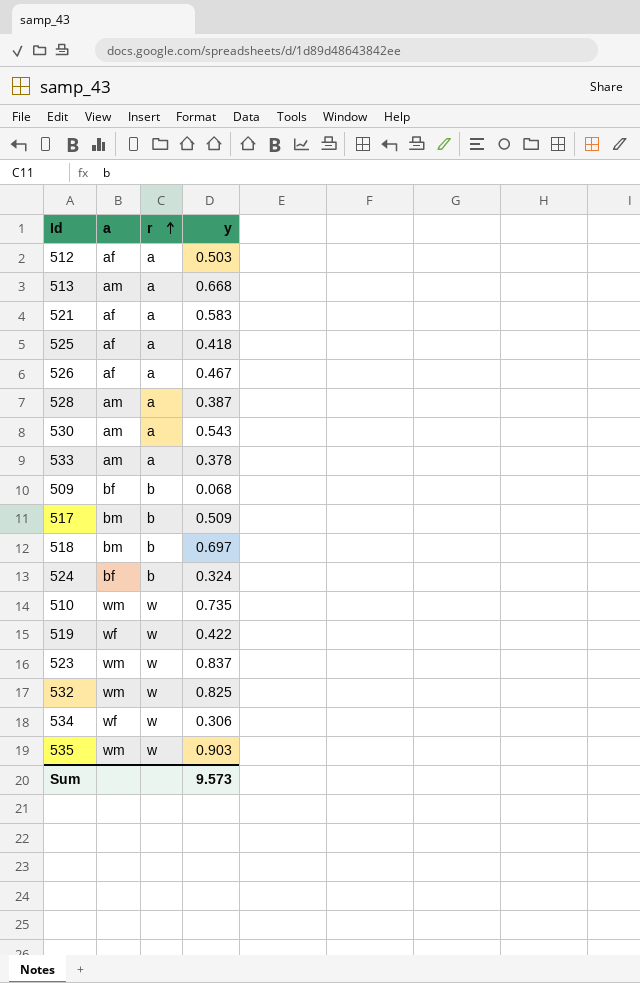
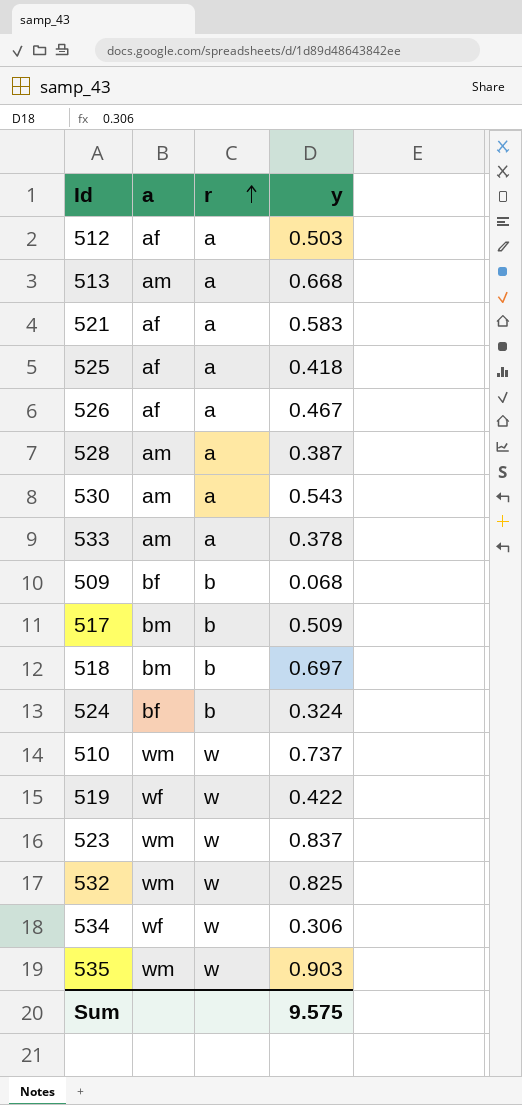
510 | y: 0.735 -> 0.737
Sum | y: 9.573 -> 9.575

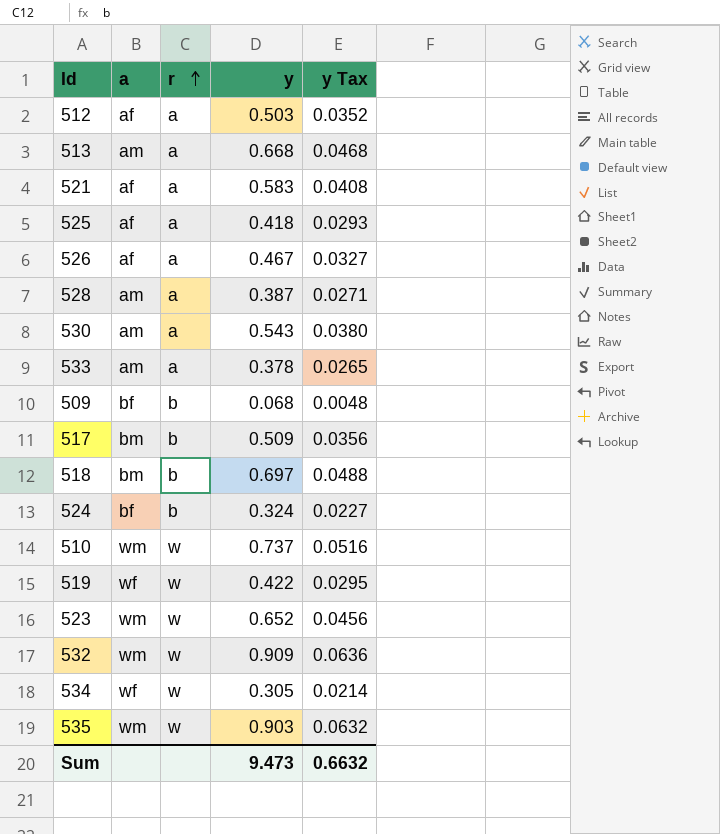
column y Tax | formula: none -> [y] * 0.07
523 | y: 0.837 -> 0.652
532 | y: 0.825 -> 0.909
534 | y: 0.306 -> 0.305
Sum | y: 9.575 -> 9.473

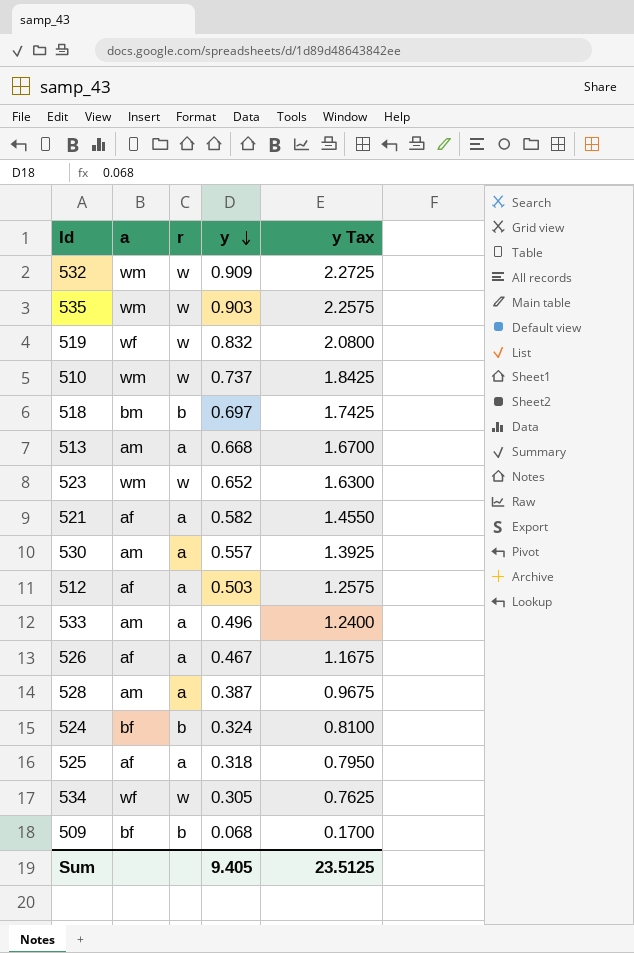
row order: r ascending -> y descending
column y Tax | formula: [y] * 0.07 -> [y] * 2.5
row 517: bm | b | 0.509 | 0.0356 -> none
519 | y: 0.422 -> 0.832
521 | y: 0.583 -> 0.582
530 | y: 0.543 -> 0.557
533 | y: 0.378 -> 0.496
525 | y: 0.418 -> 0.318
Sum | y: 9.473 -> 9.405
Sum | y Tax: 0.6632 -> 23.5125

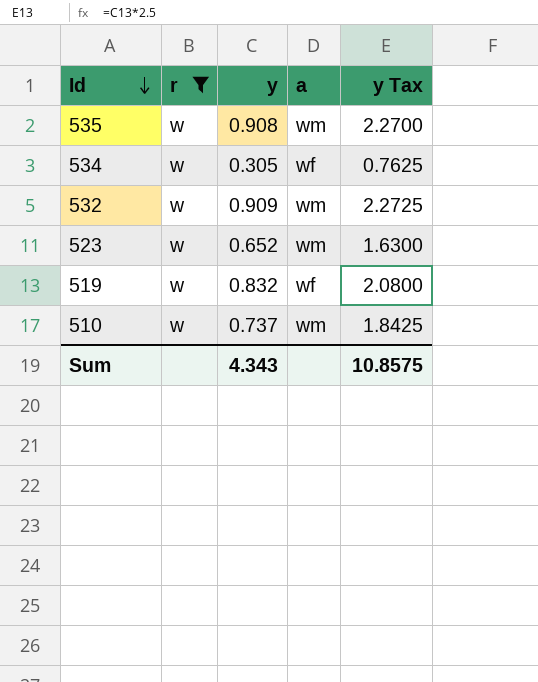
filter: none -> r = w
row order: y descending -> Id descending
column a | position: 2 -> 4
535 | y: 0.903 -> 0.908
535 | y Tax: 2.2575 -> 2.2700
Sum | y: 9.405 -> 4.343
Sum | y Tax: 23.5125 -> 10.8575

